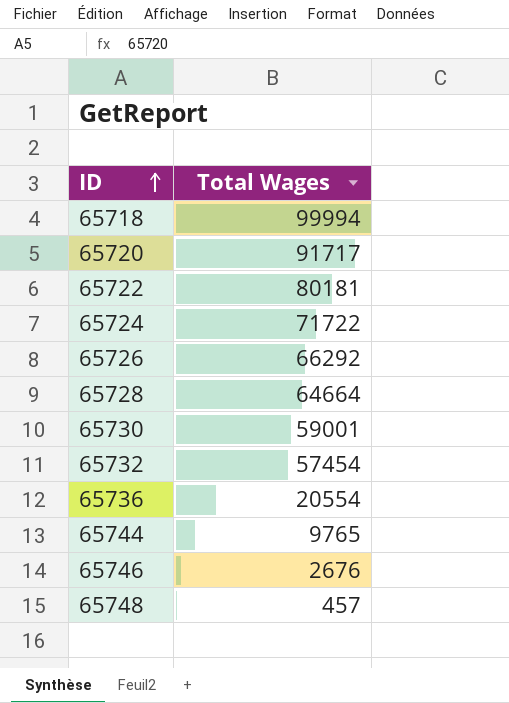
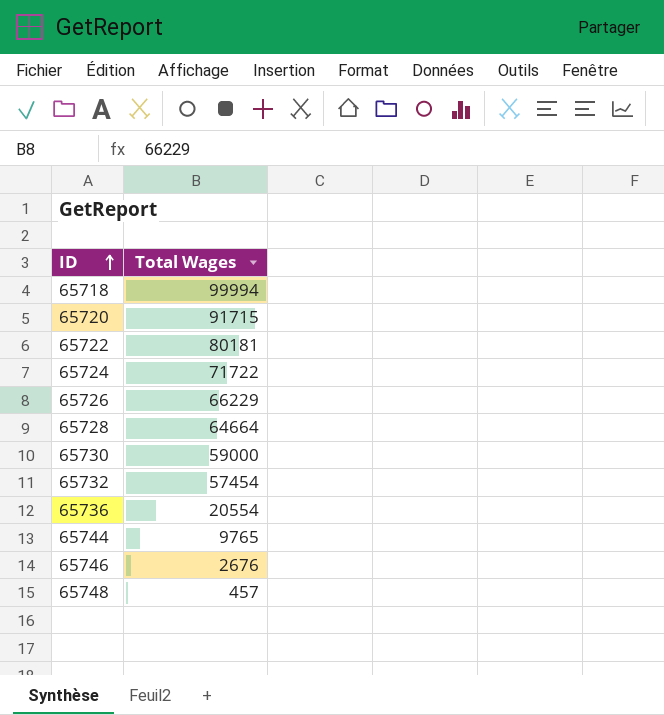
65720 | Total Wages: 91717 -> 91715
65726 | Total Wages: 66292 -> 66229
65730 | Total Wages: 59001 -> 59000

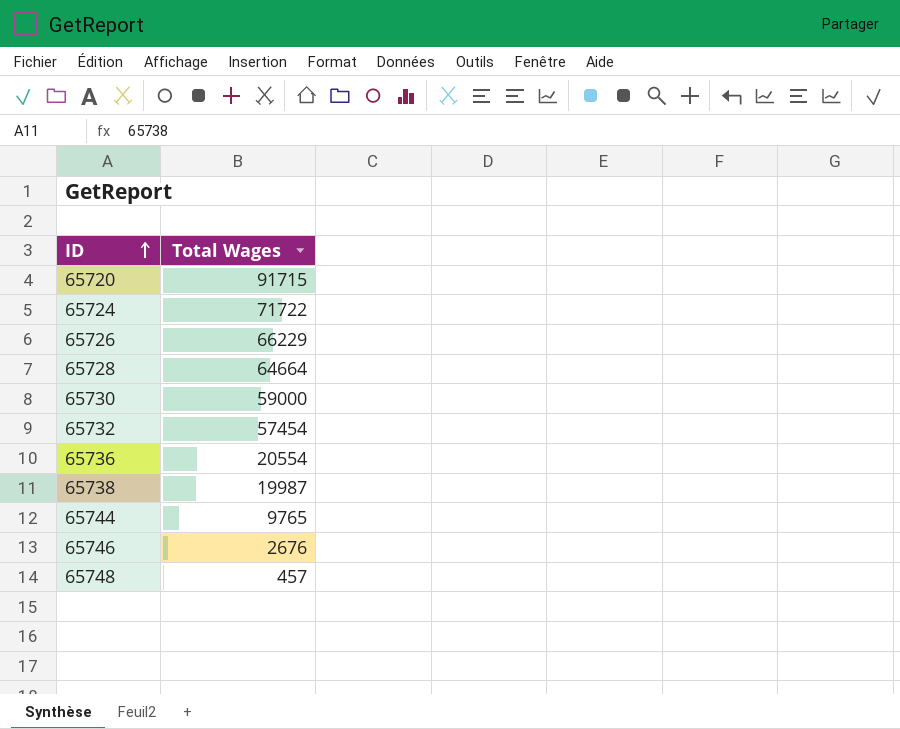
row 65718: 99994 -> none
row 65722: 80181 -> none
row 65738: none -> 19987

